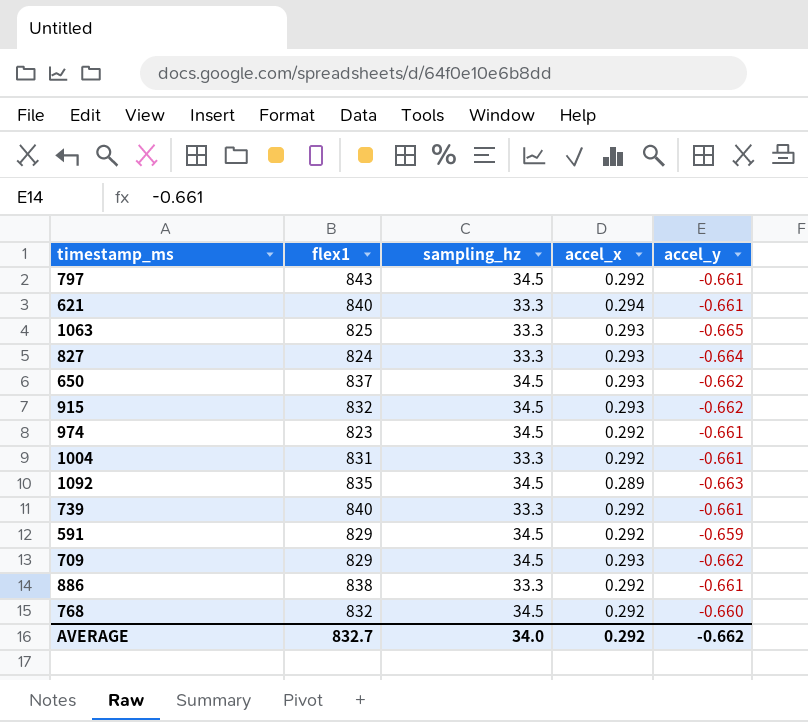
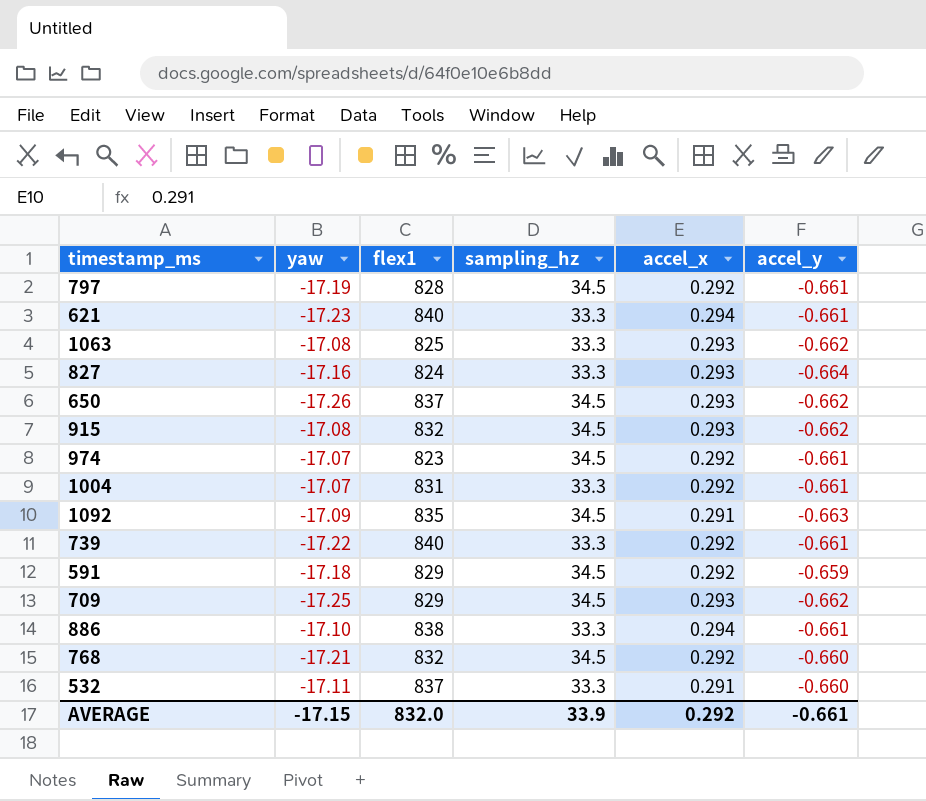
column yaw | position: none -> 2
797 | flex1: 843 -> 828
1063 | accel_y: -0.665 -> -0.662
1092 | accel_x: 0.289 -> 0.291
886 | accel_x: 0.292 -> 0.294
row 532: none -> -17.11 | 837 | 33.3 | 0.291 | -0.660
AVERAGE | flex1: 832.7 -> 832.0
AVERAGE | sampling_hz: 34.0 -> 33.9
AVERAGE | accel_y: -0.662 -> -0.661

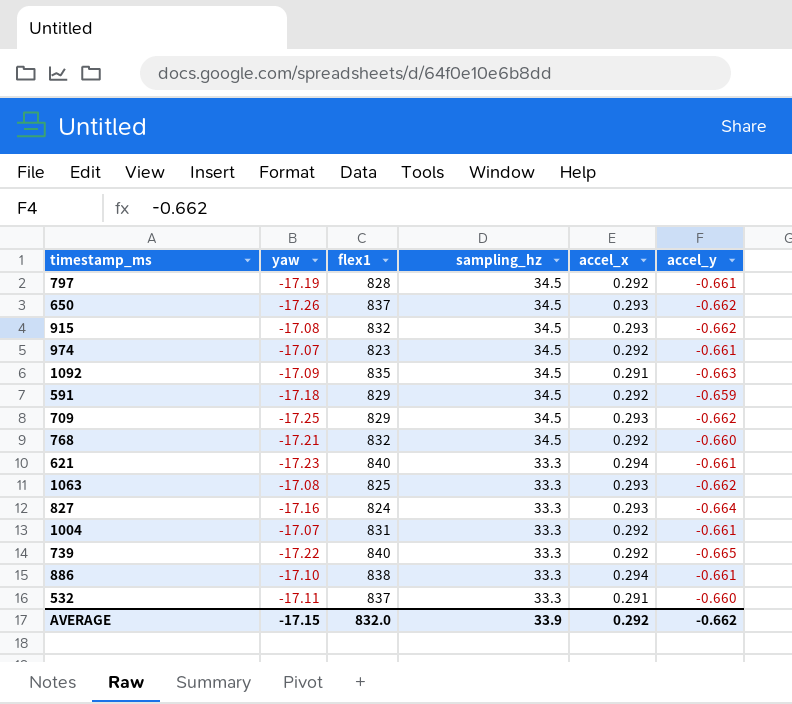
row order: none -> sampling_hz descending
739 | accel_y: -0.661 -> -0.665
AVERAGE | accel_y: -0.661 -> -0.662

